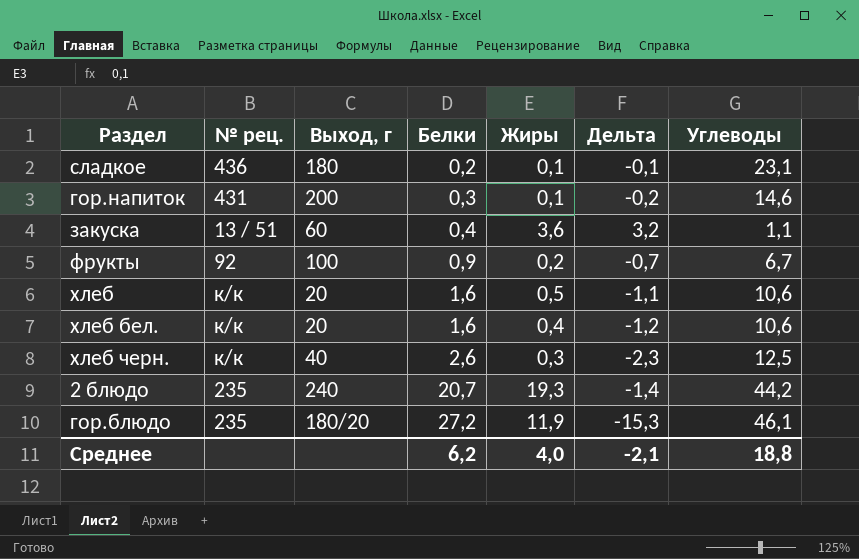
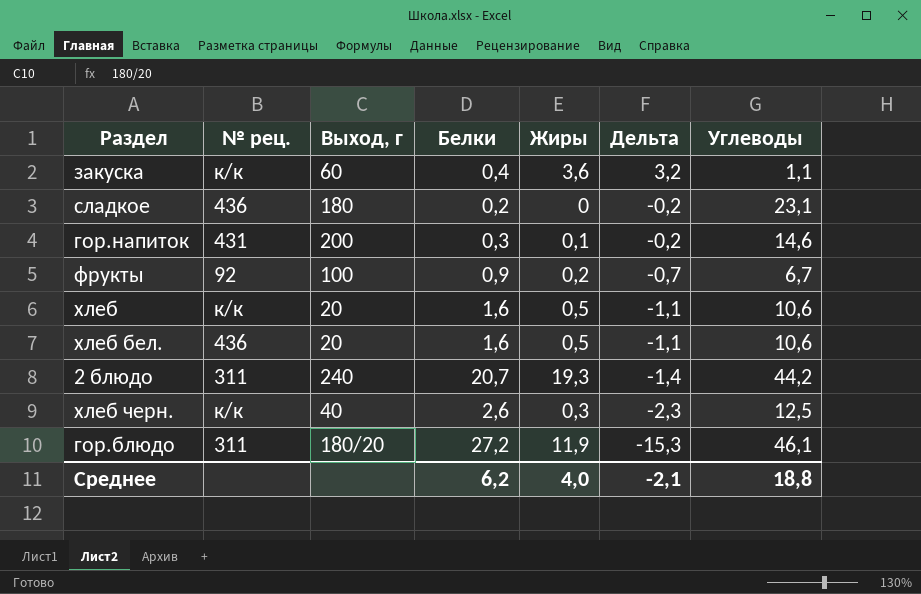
row order: Белки ascending -> Дельта descending
закуска | № рец.: 13 / 51 -> к/к
сладкое | Жиры: 0,1 -> 0
сладкое | Дельта: -0,1 -> -0,2
хлеб бел. | № рец.: к/к -> 436
хлеб бел. | Жиры: 0,4 -> 0,5
хлеб бел. | Дельта: -1,2 -> -1,1
2 блюдо | № рец.: 235 -> 311
гор.блюдо | № рец.: 235 -> 311

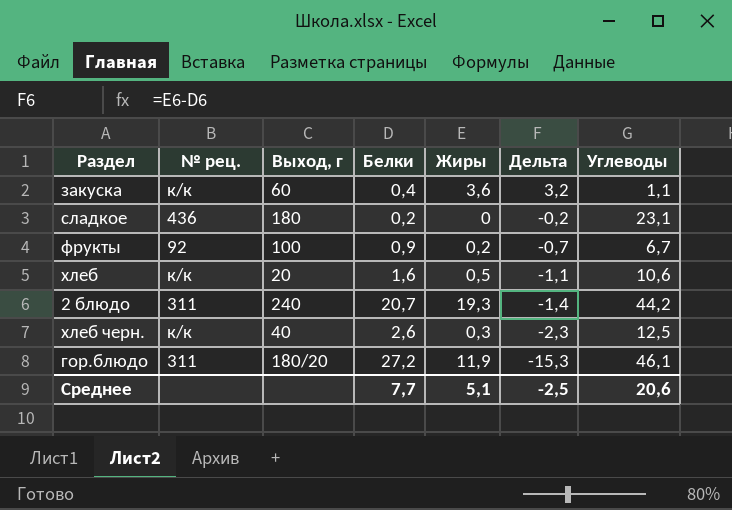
row гор.напиток: 431 | 200 | 0,3 | 0,1 | -0,2 | 14,6 -> none
row хлеб бел.: 436 | 20 | 1,6 | 0,5 | -1,1 | 10,6 -> none
Среднее | Белки: 6,2 -> 7,7
Среднее | Жиры: 4,0 -> 5,1
Среднее | Дельта: -2,1 -> -2,5
Среднее | Углеводы: 18,8 -> 20,6

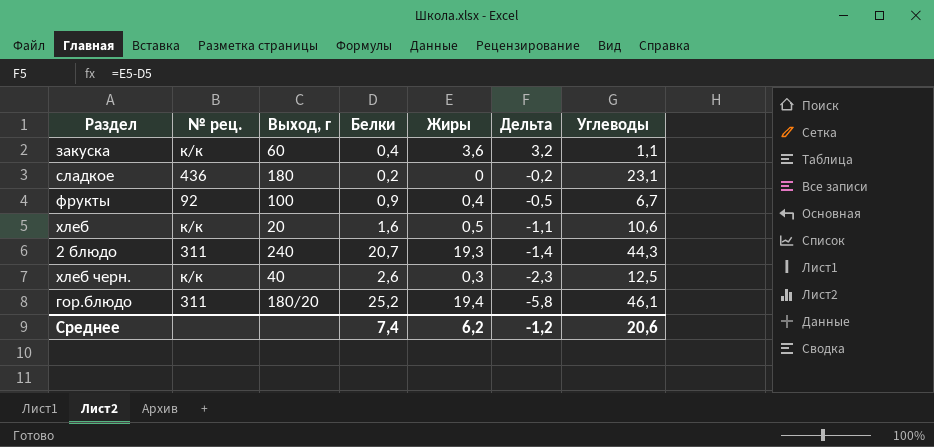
фрукты | Жиры: 0,2 -> 0,4
фрукты | Дельта: -0,7 -> -0,5
2 блюдо | Углеводы: 44,2 -> 44,3
гор.блюдо | Белки: 27,2 -> 25,2
гор.блюдо | Жиры: 11,9 -> 19,4
гор.блюдо | Дельта: -15,3 -> -5,8
Среднее | Белки: 7,7 -> 7,4
Среднее | Жиры: 5,1 -> 6,2
Среднее | Дельта: -2,5 -> -1,2

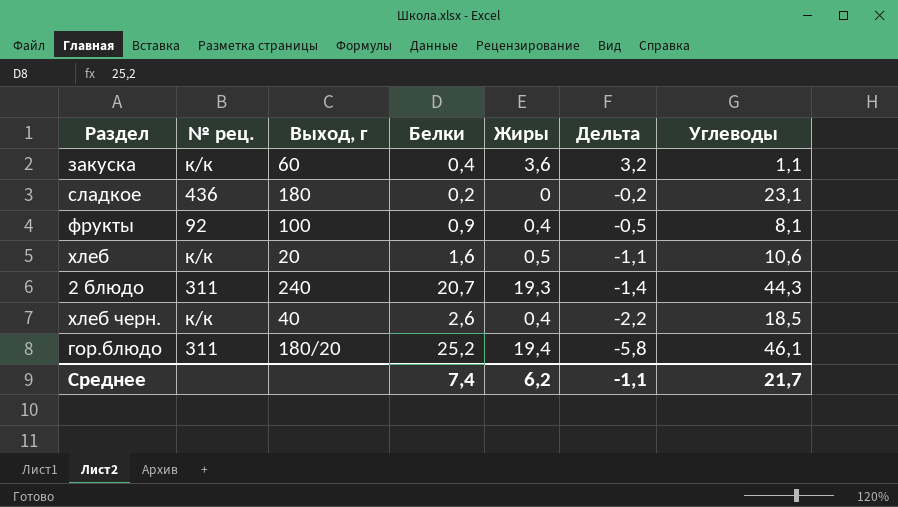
фрукты | Углеводы: 6,7 -> 8,1
хлеб черн. | Жиры: 0,3 -> 0,4
хлеб черн. | Дельта: -2,3 -> -2,2
хлеб черн. | Углеводы: 12,5 -> 18,5
Среднее | Дельта: -1,2 -> -1,1
Среднее | Углеводы: 20,6 -> 21,7

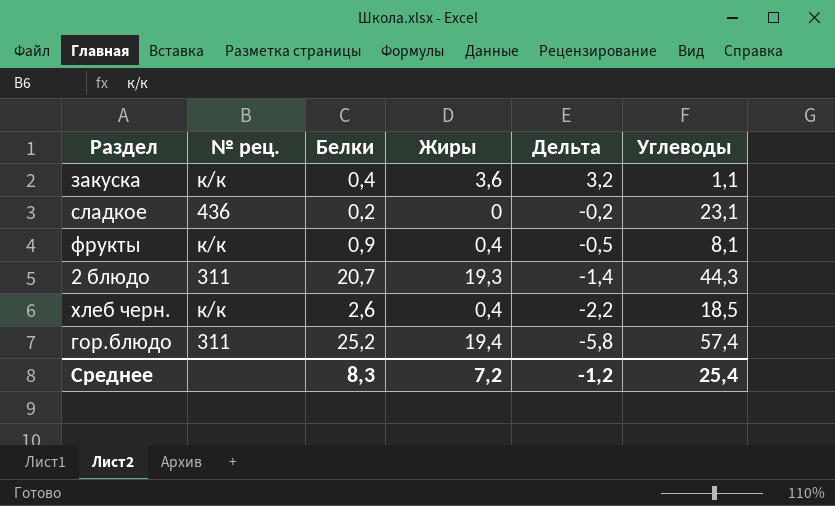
column Выход, г | position: 3 -> none
row хлеб: к/к | 20 | 1,6 | 0,5 | -1,1 | 10,6 -> none
фрукты | № рец.: 92 -> к/к
гор.блюдо | Углеводы: 46,1 -> 57,4
Среднее | Белки: 7,4 -> 8,3
Среднее | Жиры: 6,2 -> 7,2
Среднее | Дельта: -1,1 -> -1,2
Среднее | Углеводы: 21,7 -> 25,4

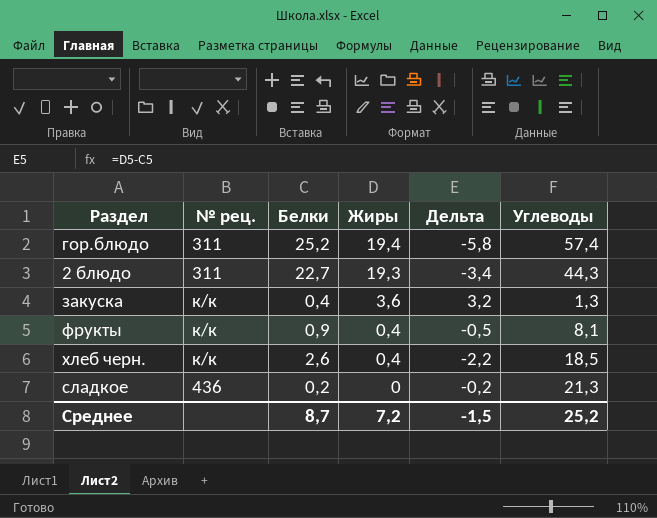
row order: Дельта descending -> Жиры descending
2 блюдо | Белки: 20,7 -> 22,7
2 блюдо | Дельта: -1,4 -> -3,4
закуска | Углеводы: 1,1 -> 1,3
сладкое | Углеводы: 23,1 -> 21,3
Среднее | Белки: 8,3 -> 8,7
Среднее | Дельта: -1,2 -> -1,5
Среднее | Углеводы: 25,4 -> 25,2

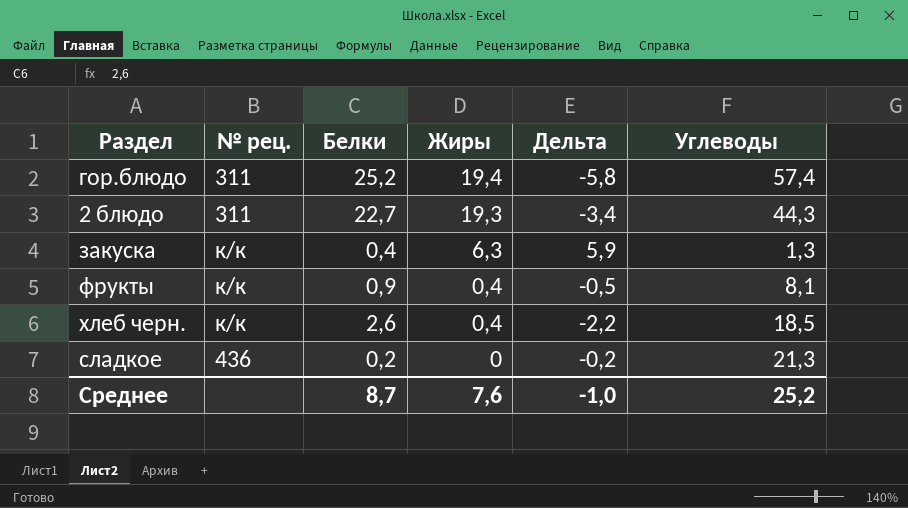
закуска | Жиры: 3,6 -> 6,3
закуска | Дельта: 3,2 -> 5,9
Среднее | Жиры: 7,2 -> 7,6
Среднее | Дельта: -1,5 -> -1,0

